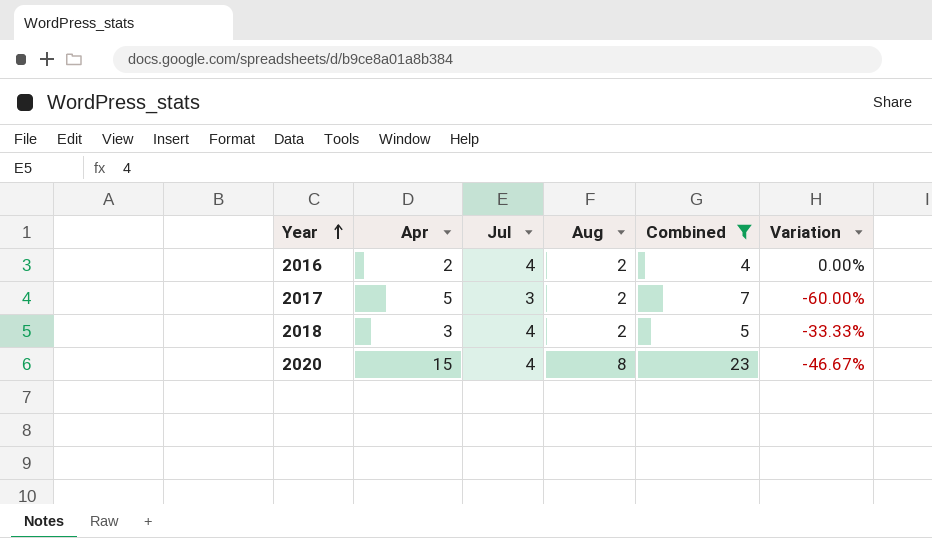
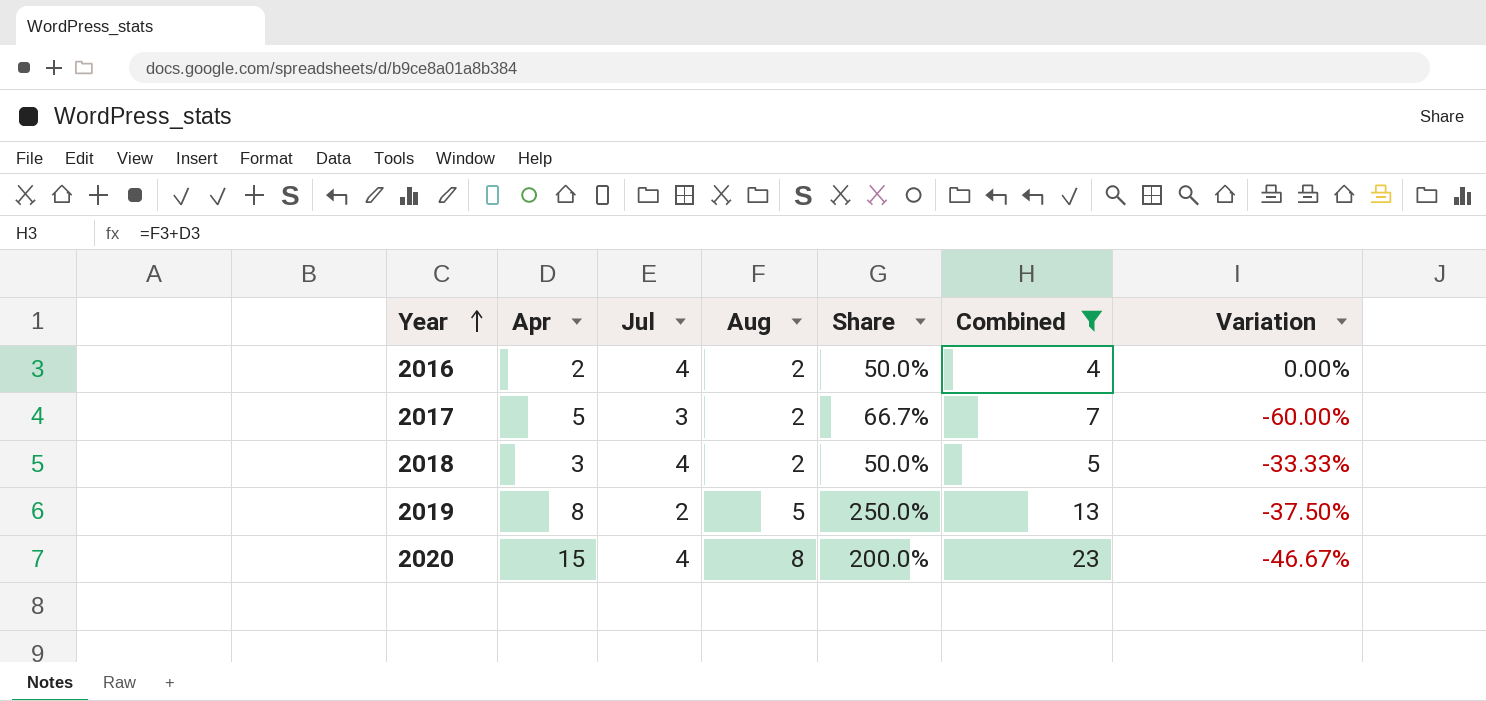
column Share | formula: none -> [Aug] / [Jul]
row 2019: none -> 8 | 2 | 5 | 250.0% | 13 | -37.50%

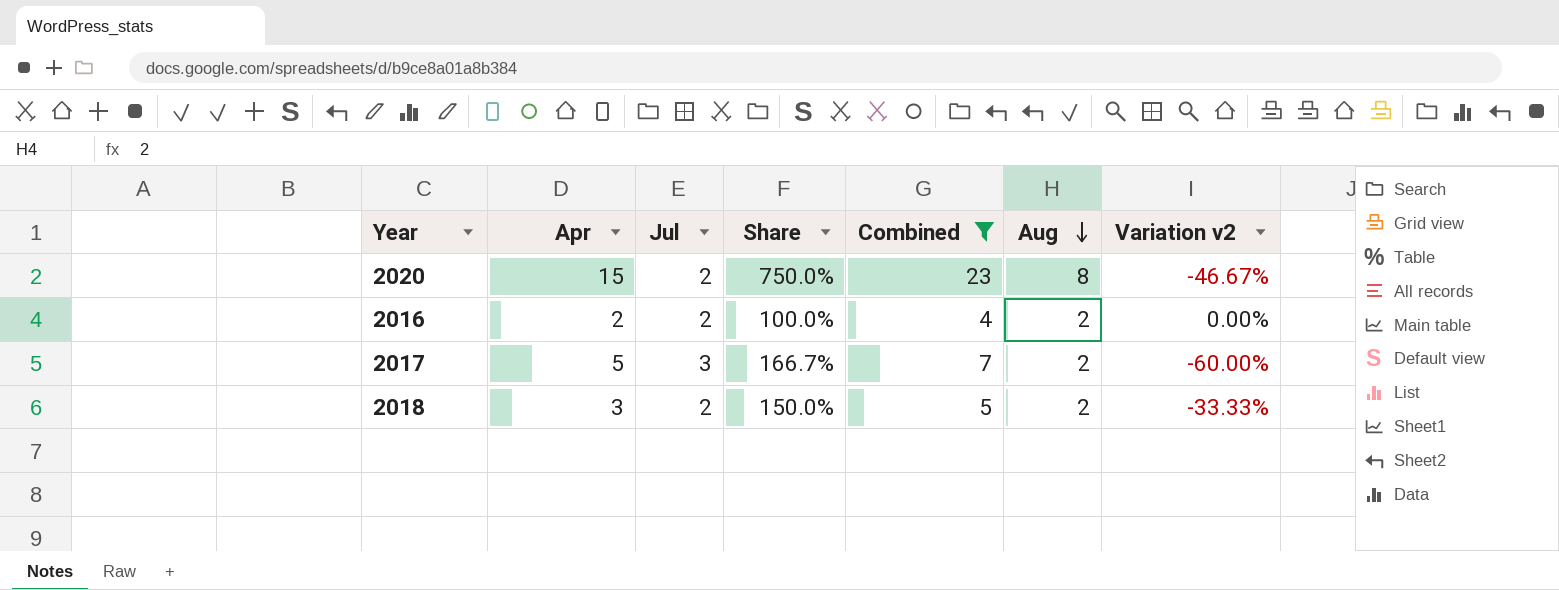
row order: Year ascending -> Aug descending
column Share | formula: [Aug] / [Jul] -> [Apr] / [Jul]
column Aug | position: 4 -> 6
column name: Variation -> Variation v2
row 2019: 8 | 2 | 5 | 250.0% | 13 | -37.50% -> none
2020 | Jul: 4 -> 2
2016 | Jul: 4 -> 2
2018 | Jul: 4 -> 2

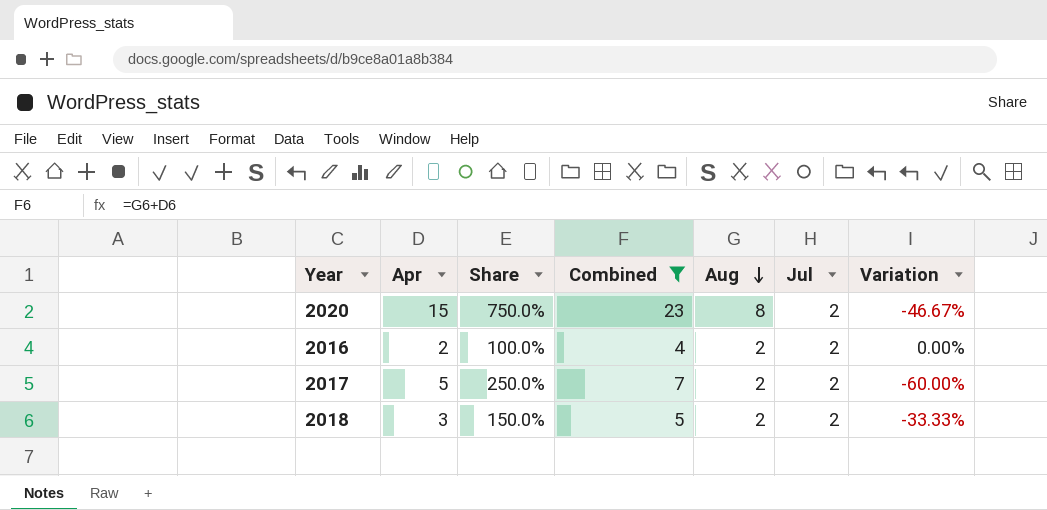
column Jul | position: 3 -> 6
column name: Variation v2 -> Variation
2017 | Share: 166.7% -> 250.0%
2017 | Jul: 3 -> 2

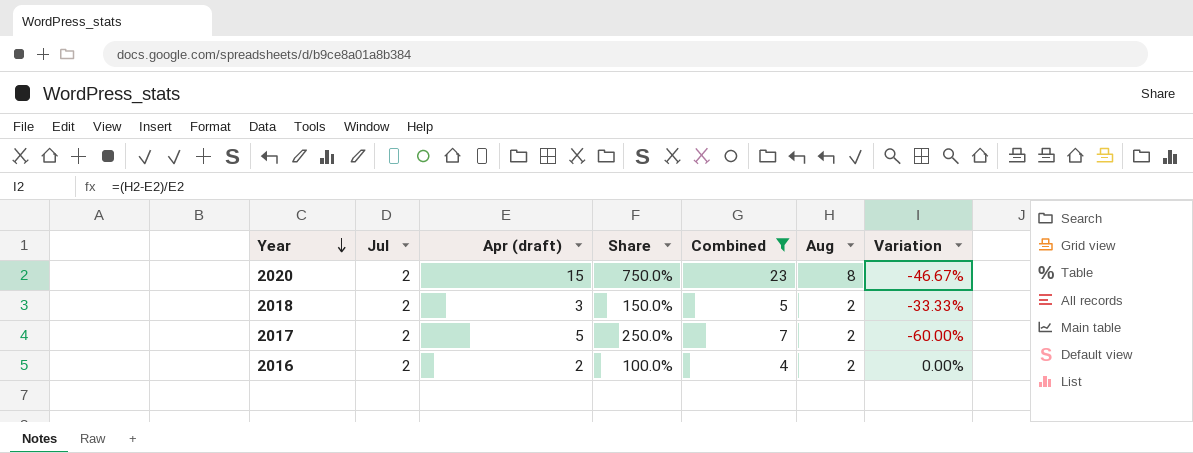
row order: Aug descending -> Year descending
column Jul | position: 6 -> 2
column name: Apr -> Apr (draft)

